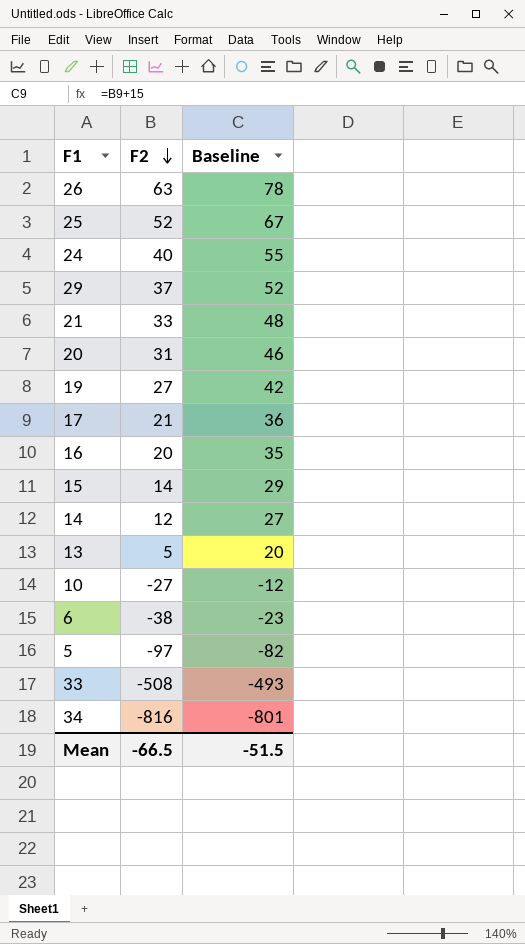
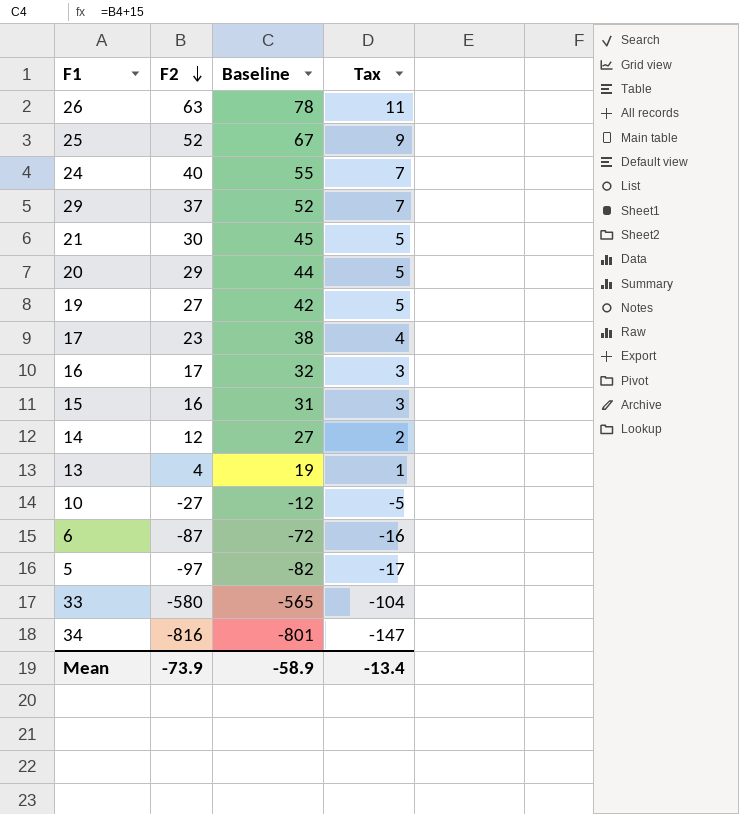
column Tax | formula: none -> [F2] * 0.18
21 | F2: 33 -> 30
21 | Baseline: 48 -> 45
20 | F2: 31 -> 29
20 | Baseline: 46 -> 44
17 | F2: 21 -> 23
17 | Baseline: 36 -> 38
16 | F2: 20 -> 17
16 | Baseline: 35 -> 32
15 | F2: 14 -> 16
15 | Baseline: 29 -> 31
13 | F2: 5 -> 4
13 | Baseline: 20 -> 19
6 | F2: -38 -> -87
6 | Baseline: -23 -> -72
33 | F2: -508 -> -580
33 | Baseline: -493 -> -565
Mean | F2: -66.5 -> -73.9
Mean | Baseline: -51.5 -> -58.9

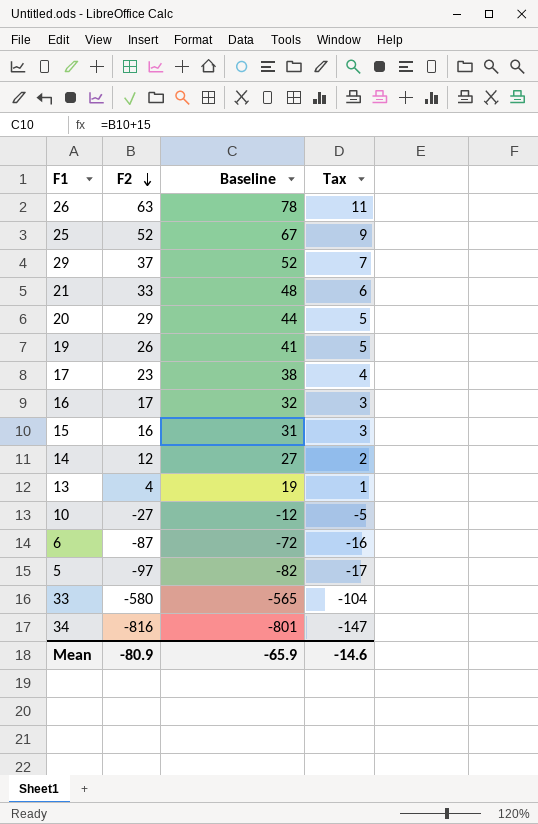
row 24: 40 | 55 | 7 -> none
21 | F2: 30 -> 33
21 | Baseline: 45 -> 48
21 | Tax: 5 -> 6
19 | F2: 27 -> 26
19 | Baseline: 42 -> 41
Mean | F2: -73.9 -> -80.9
Mean | Baseline: -58.9 -> -65.9
Mean | Tax: -13.4 -> -14.6

